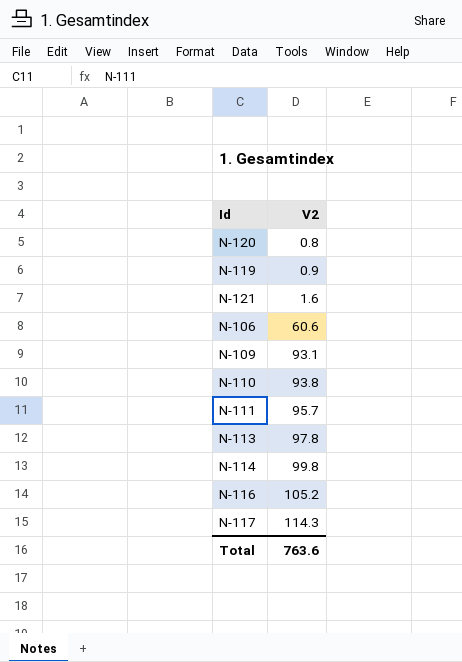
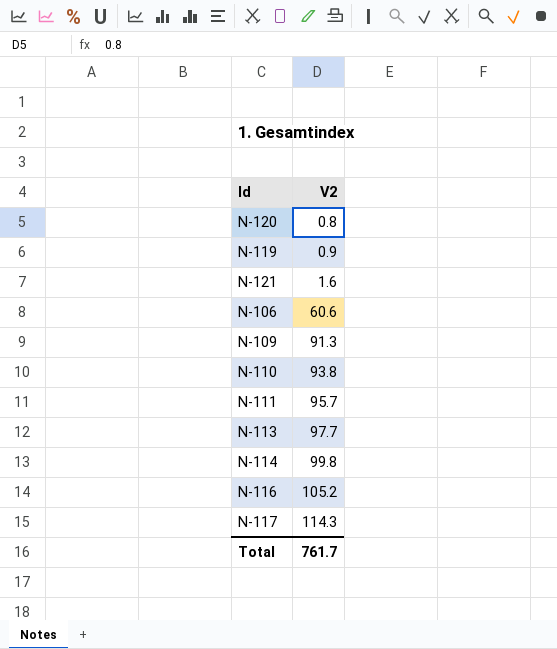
N-109 | V2: 93.1 -> 91.3
N-113 | V2: 97.8 -> 97.7
Total | V2: 763.6 -> 761.7

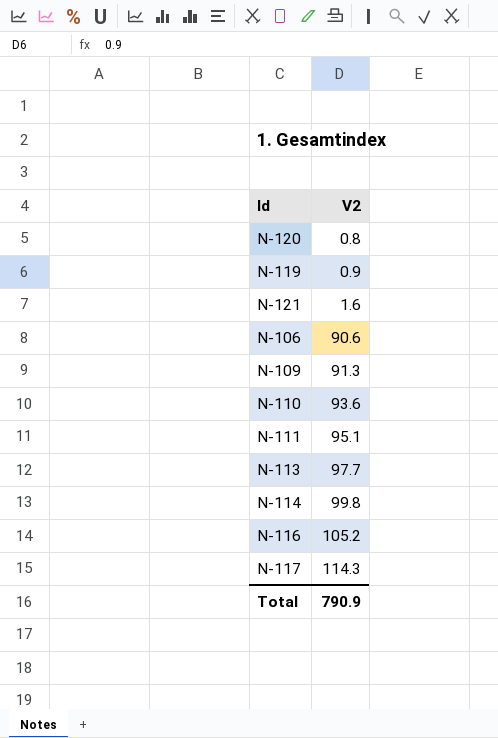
N-106 | V2: 60.6 -> 90.6
N-110 | V2: 93.8 -> 93.6
N-111 | V2: 95.7 -> 95.1
Total | V2: 761.7 -> 790.9

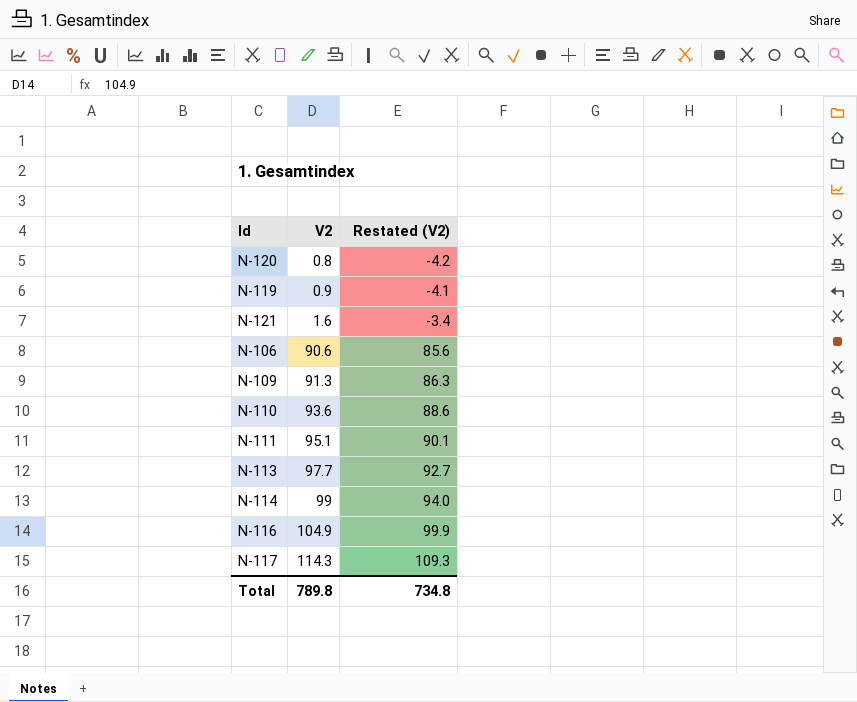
column Restated (V2) | formula: none -> [V2] - 5
N-114 | V2: 99.8 -> 99
N-116 | V2: 105.2 -> 104.9
Total | V2: 790.9 -> 789.8

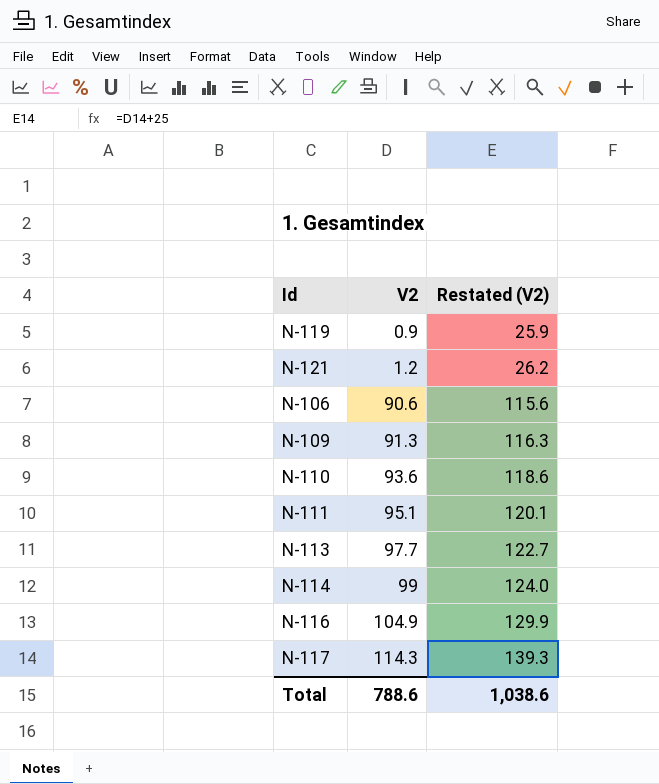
column Restated (V2) | formula: [V2] - 5 -> [V2] + 25
row N-120: 0.8 | -4.2 -> none
N-121 | V2: 1.6 -> 1.2
Total | V2: 789.8 -> 788.6
Total | Restated (V2): 734.8 -> 1,038.6

